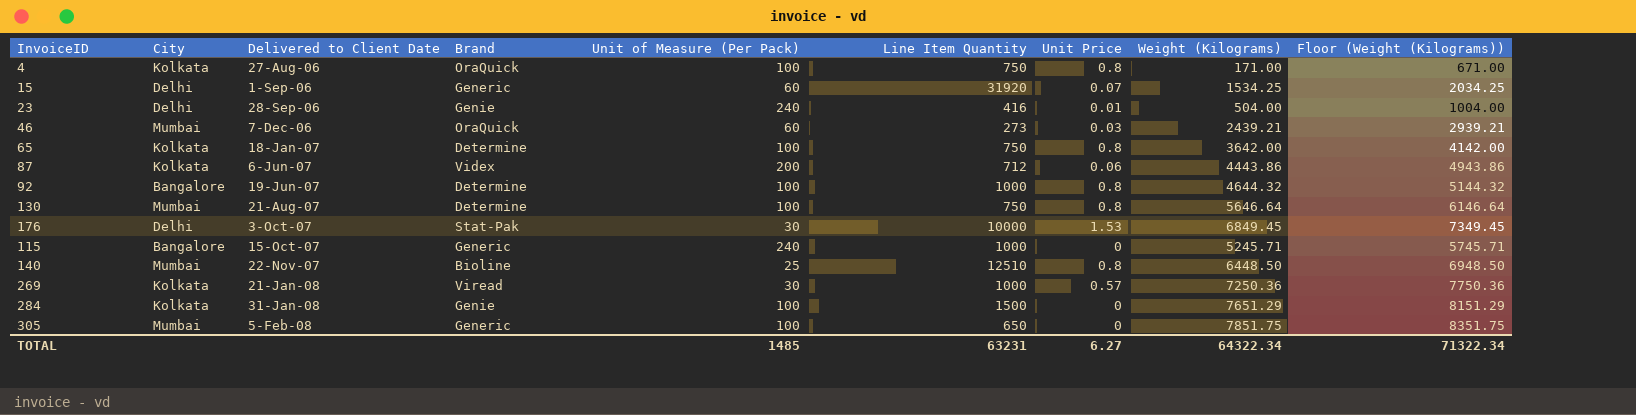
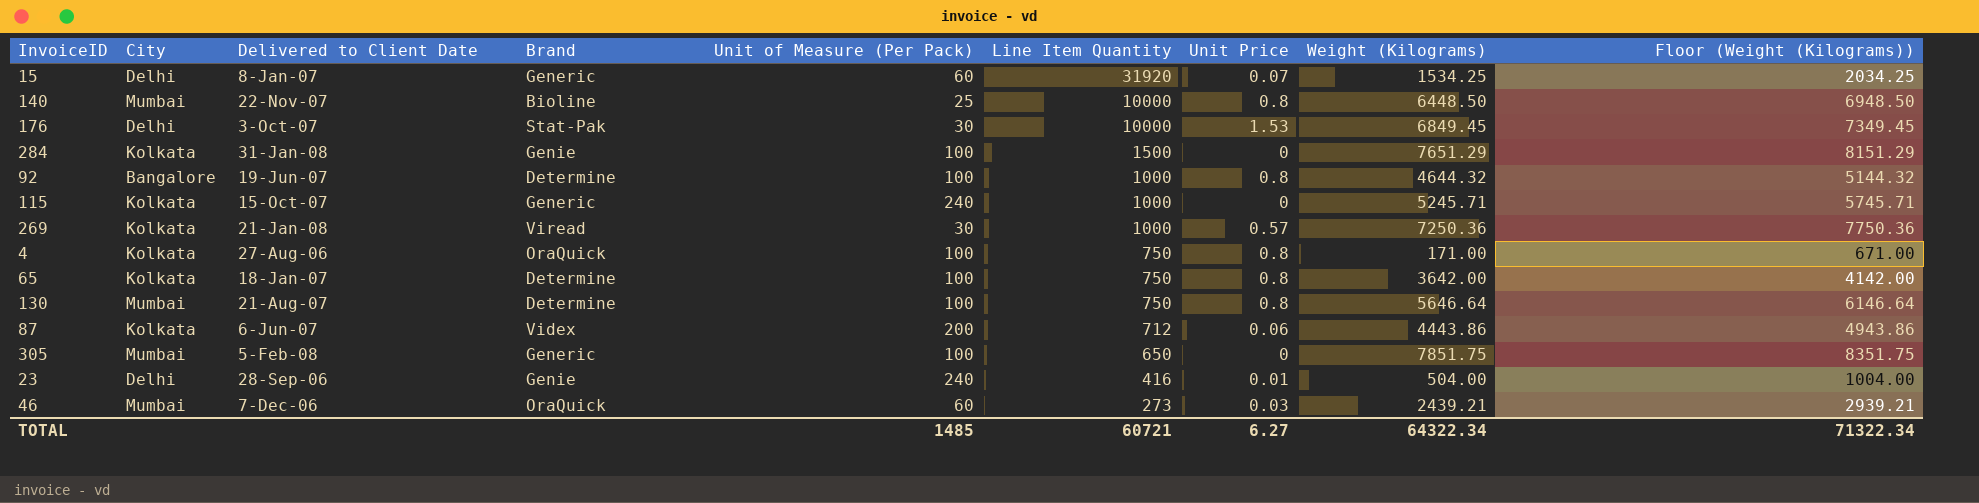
row order: Delivered to Client Date ascending -> Line Item Quantity descending
15 | Delivered to Client Date: 1-Sep-06 -> 8-Jan-07
140 | Line Item Quantity: 12510 -> 10000
115 | City: Bangalore -> Kolkata
TOTAL | Line Item Quantity: 63231 -> 60721

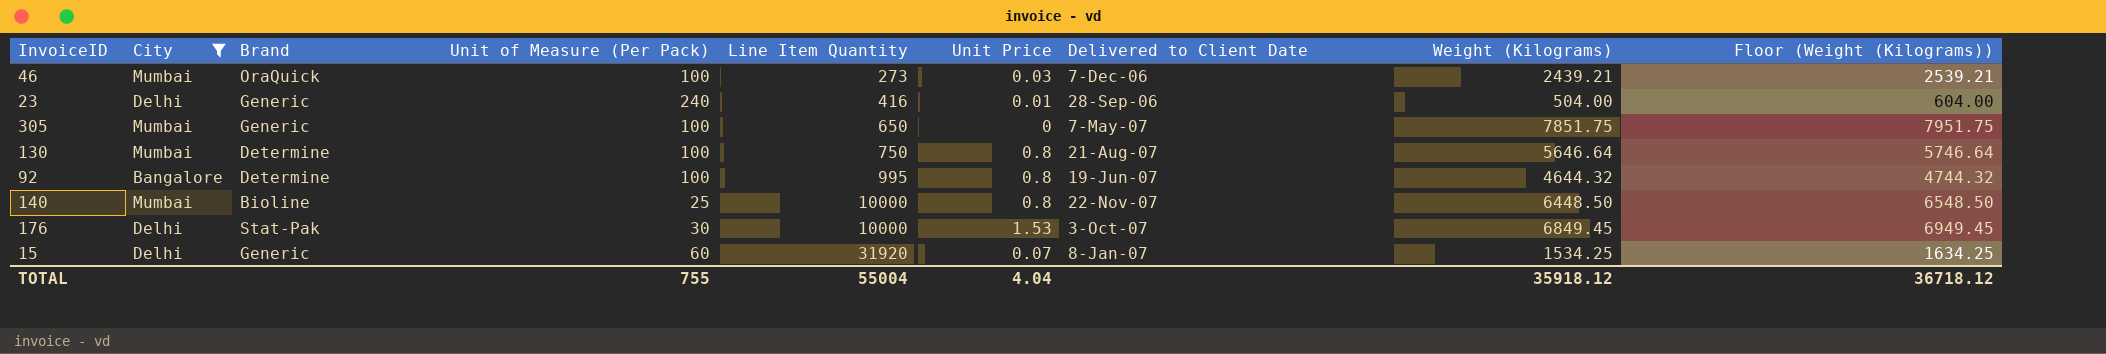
filter: none -> City != Kolkata
row order: Line Item Quantity descending -> Line Item Quantity ascending
column Delivered to Client Date | position: 3 -> 7
column Floor (Weight (Kilograms)) | formula: [Weight (Kilograms)] + 500 -> [Weight (Kilograms)] + 100
46 | Unit of Measure (Per Pack): 60 -> 100
23 | Brand: Genie -> Generic
305 | Delivered to Client Date: 5-Feb-08 -> 7-May-07
92 | Line Item Quantity: 1000 -> 995
TOTAL | Unit of Measure (Per Pack): 1485 -> 755
TOTAL | Line Item Quantity: 60721 -> 55004
TOTAL | Unit Price: 6.27 -> 4.04
TOTAL | Weight (Kilograms): 64322.34 -> 35918.12
TOTAL | Floor (Weight (Kilograms)): 71322.34 -> 36718.12

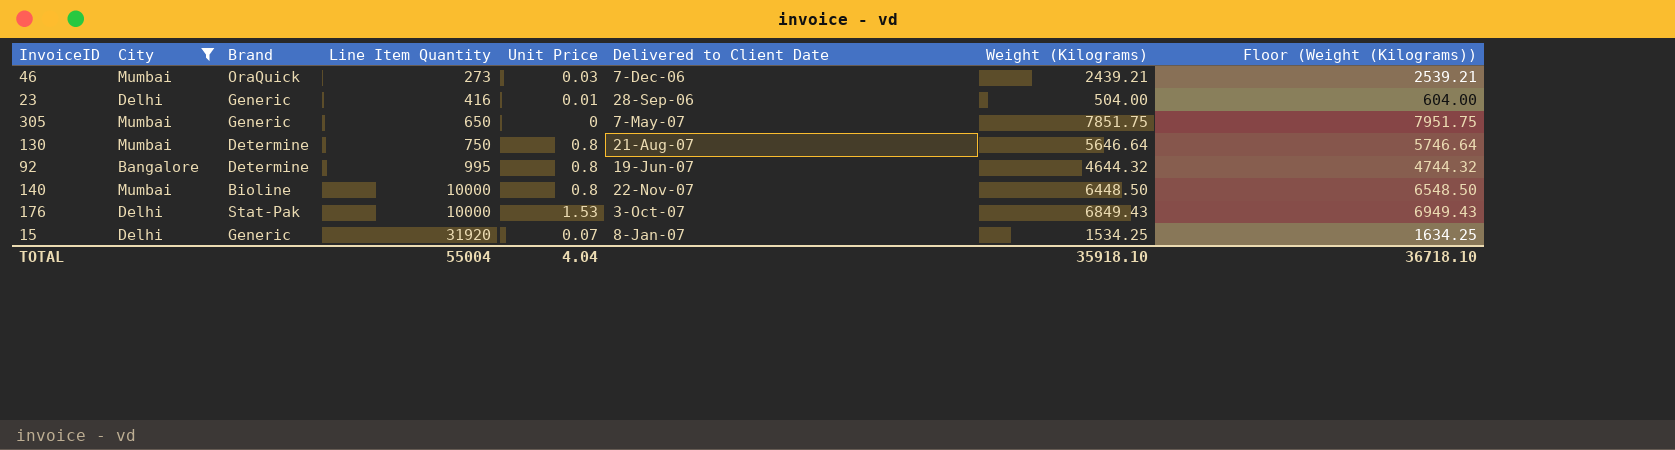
column Unit of Measure (Per Pack) | position: 4 -> none
176 | Weight (Kilograms): 6849.45 -> 6849.43
176 | Floor (Weight (Kilograms)): 6949.45 -> 6949.43
TOTAL | Weight (Kilograms): 35918.12 -> 35918.10
TOTAL | Floor (Weight (Kilograms)): 36718.12 -> 36718.10

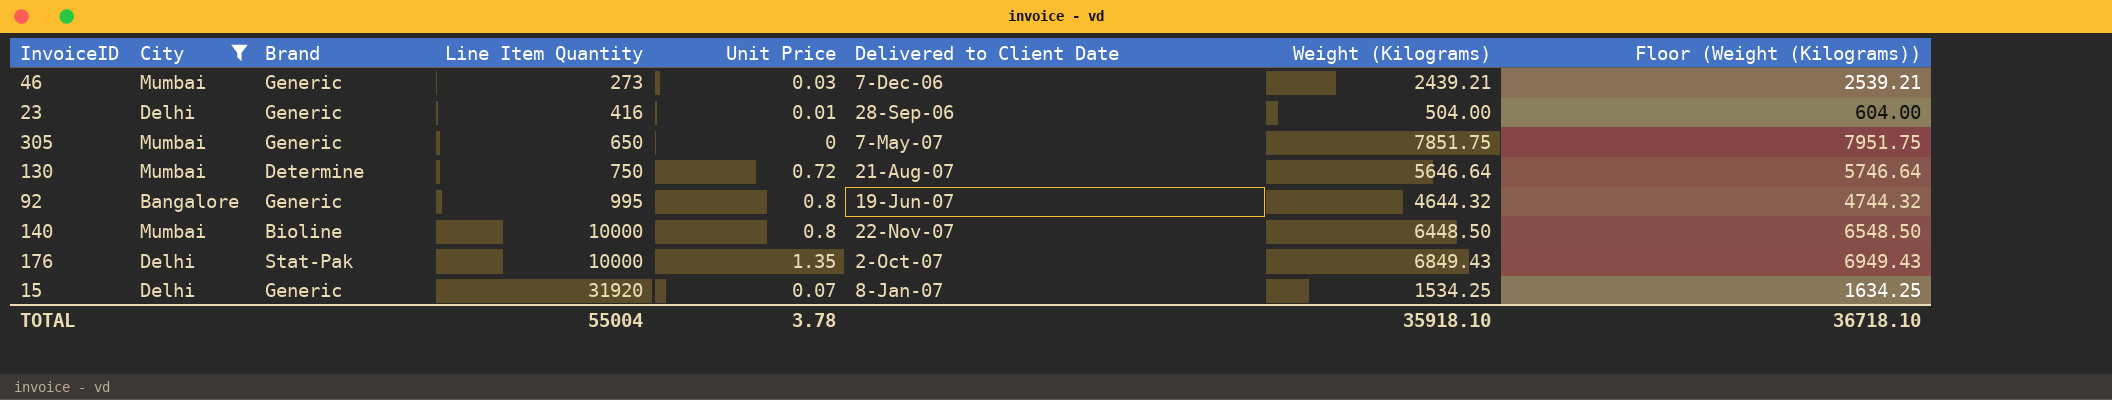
46 | Brand: OraQuick -> Generic
130 | Unit Price: 0.8 -> 0.72
92 | Brand: Determine -> Generic
176 | Unit Price: 1.53 -> 1.35
176 | Delivered to Client Date: 3-Oct-07 -> 2-Oct-07
TOTAL | Unit Price: 4.04 -> 3.78

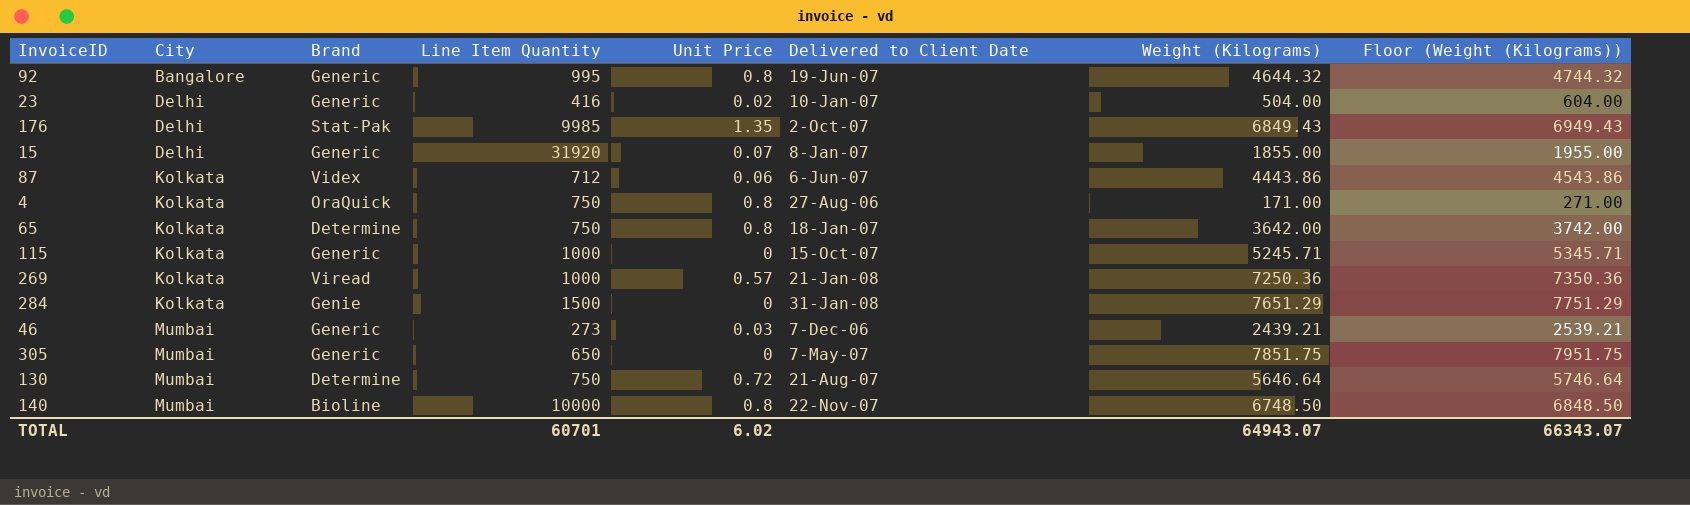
filter: City != Kolkata -> none
row order: Line Item Quantity ascending -> City ascending
23 | Unit Price: 0.01 -> 0.02
23 | Delivered to Client Date: 28-Sep-06 -> 10-Jan-07
176 | Line Item Quantity: 10000 -> 9985
15 | Weight (Kilograms): 1534.25 -> 1855.00
15 | Floor (Weight (Kilograms)): 1634.25 -> 1955.00
140 | Weight (Kilograms): 6448.50 -> 6748.50
140 | Floor (Weight (Kilograms)): 6548.50 -> 6848.50
TOTAL | Line Item Quantity: 55004 -> 60701
TOTAL | Unit Price: 3.78 -> 6.02
TOTAL | Weight (Kilograms): 35918.10 -> 64943.07
TOTAL | Floor (Weight (Kilograms)): 36718.10 -> 66343.07

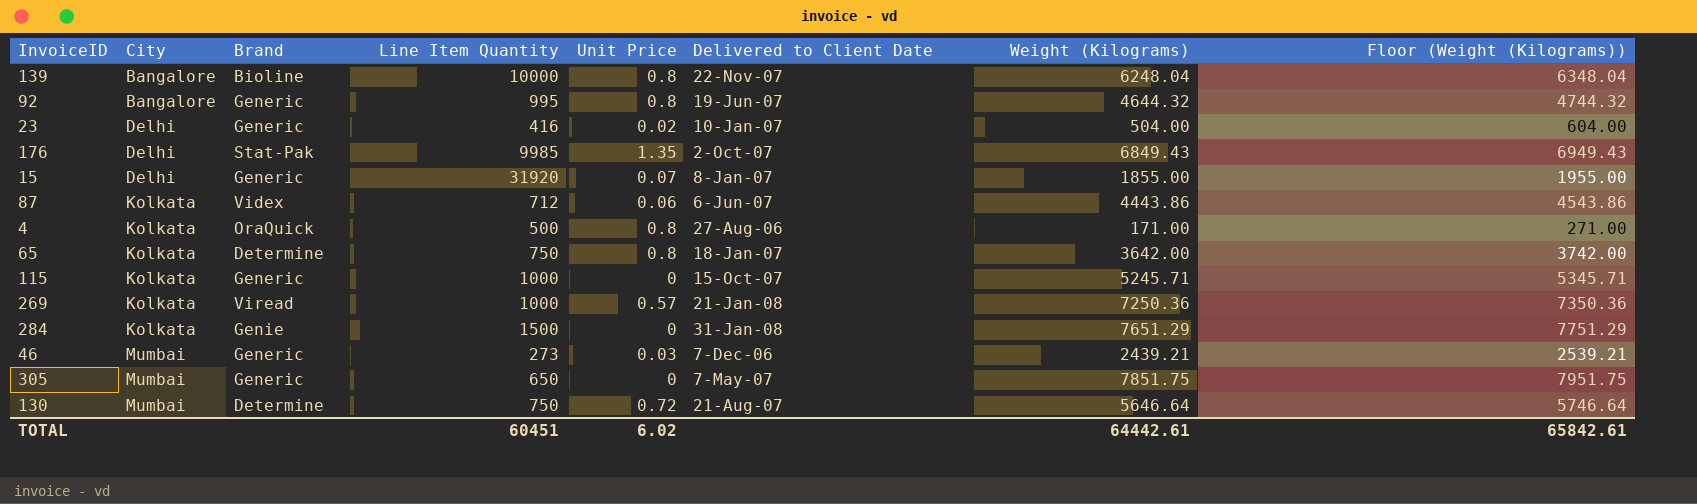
row 140: Mumbai | Bioline | 10000 | 0.8 | 22-Nov-07 | 6748.50 | 6848.50 -> none
row 139: none -> Bangalore | Bioline | 10000 | 0.8 | 22-Nov-07 | 6248.04 | 6348.04
4 | Line Item Quantity: 750 -> 500
TOTAL | Line Item Quantity: 60701 -> 60451
TOTAL | Weight (Kilograms): 64943.07 -> 64442.61
TOTAL | Floor (Weight (Kilograms)): 66343.07 -> 65842.61

